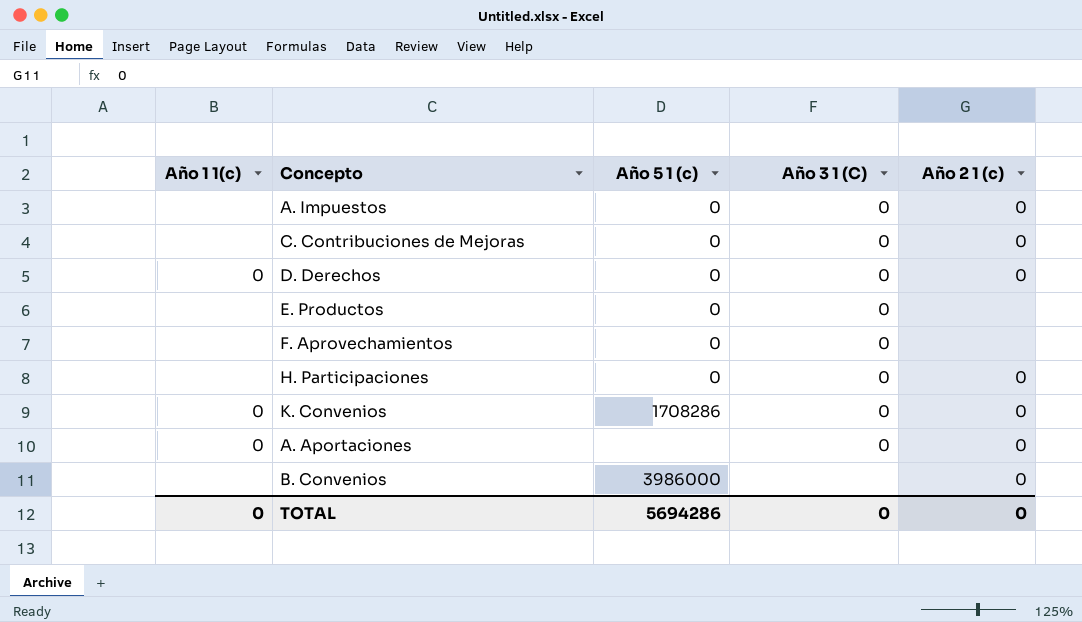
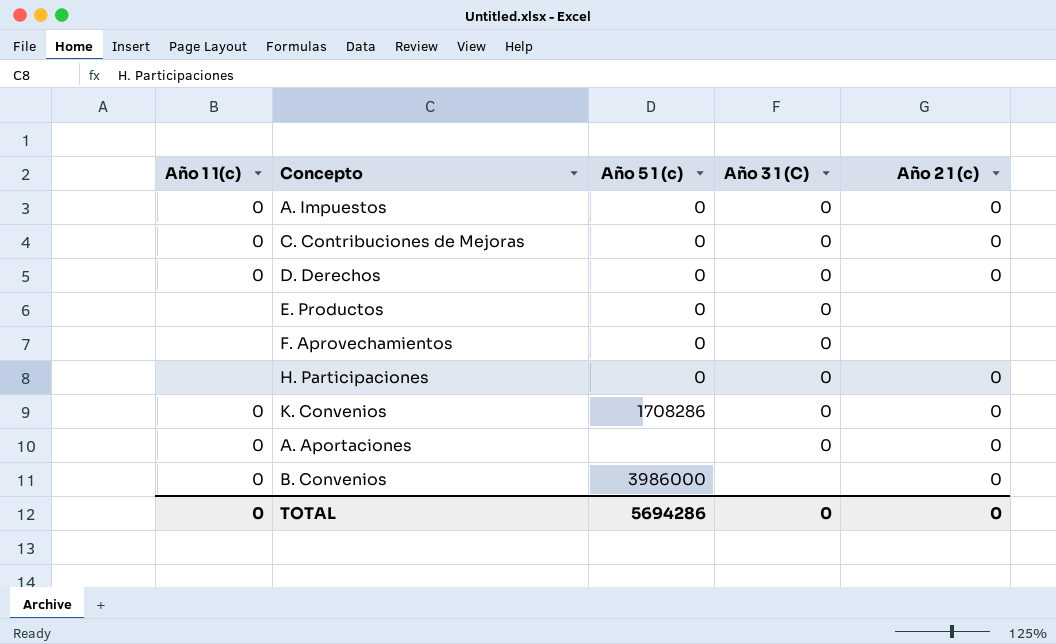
A. Impuestos | Año 1 1(c): none -> 0
C. Contribuciones de Mejoras | Año 1 1(c): none -> 0
B. Convenios | Año 1 1(c): none -> 0

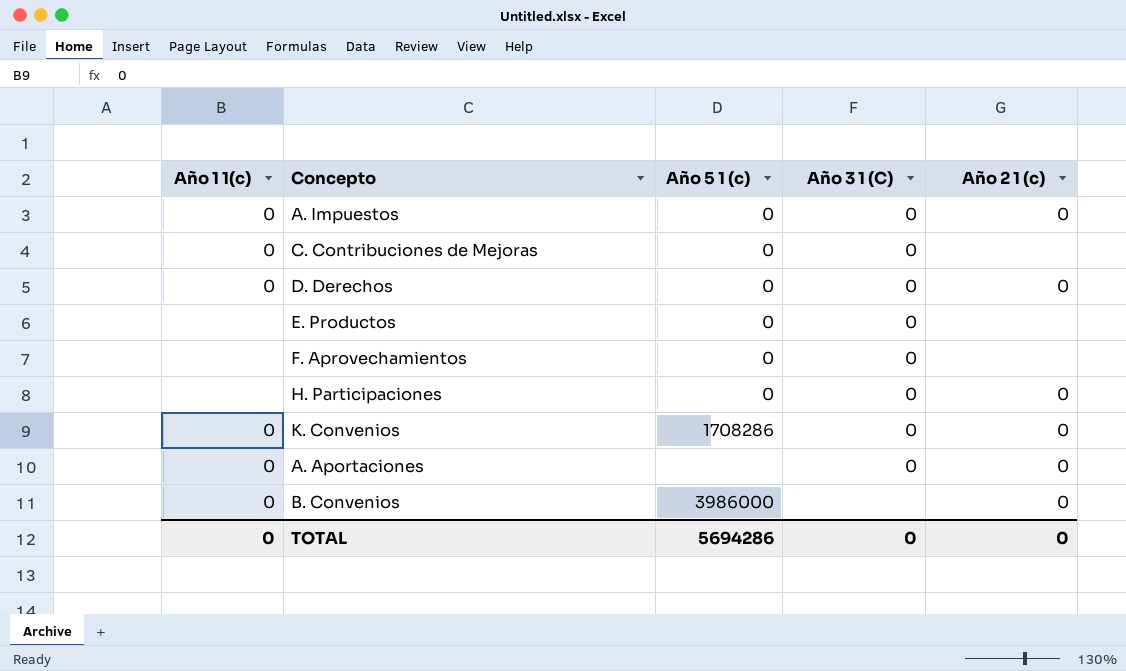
C. Contribuciones de Mejoras | Año 2 1 (c): 0 -> none

